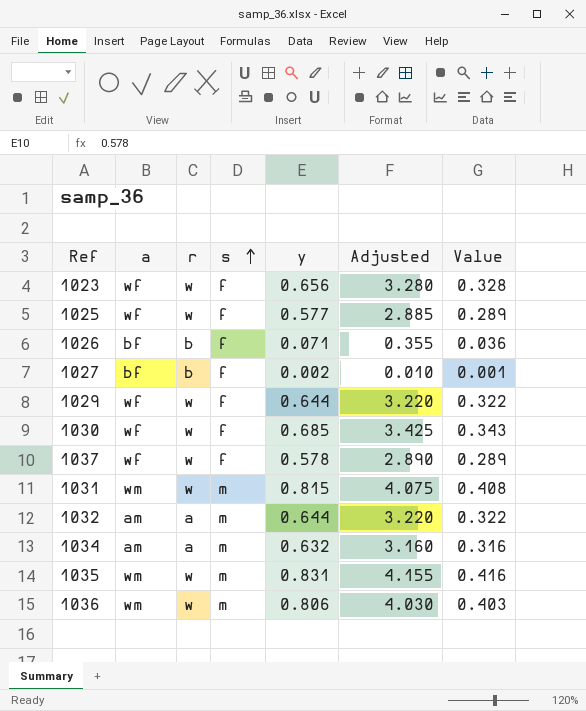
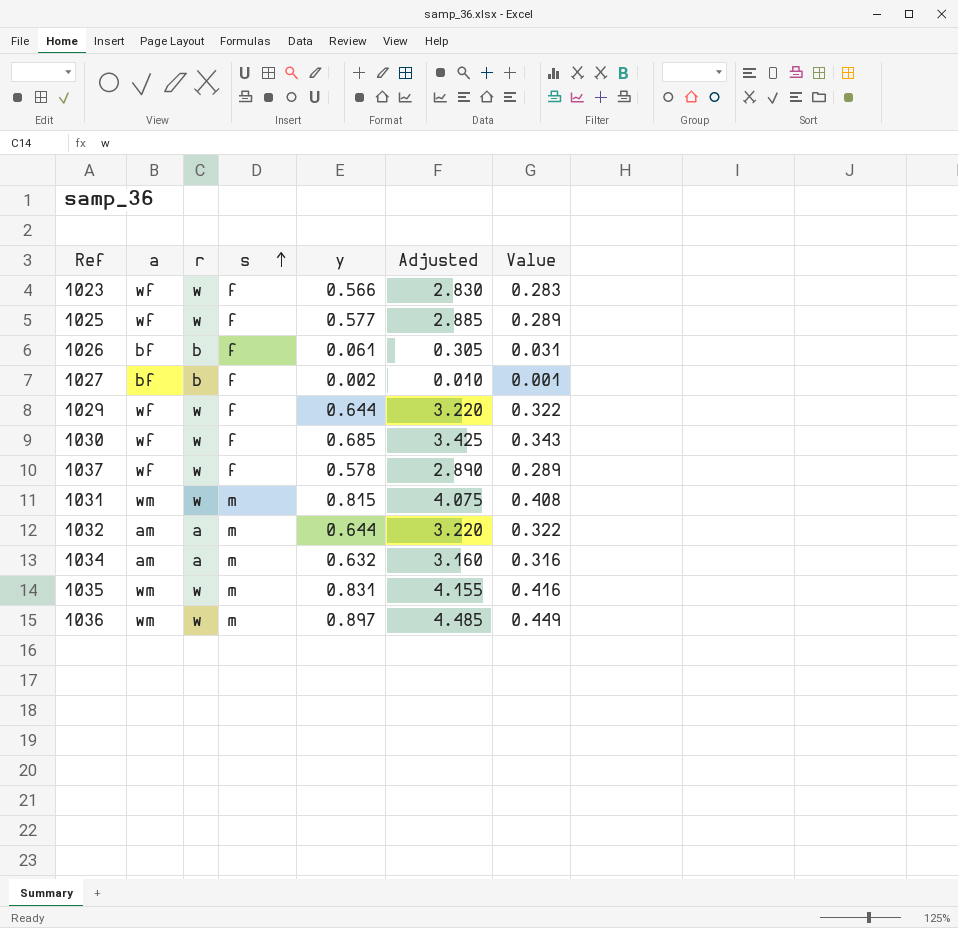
1023 | y: 0.656 -> 0.566
1023 | Adjusted: 3.280 -> 2.830
1023 | Value: 0.328 -> 0.283
1026 | y: 0.071 -> 0.061
1026 | Adjusted: 0.355 -> 0.305
1026 | Value: 0.036 -> 0.031
1036 | y: 0.806 -> 0.897
1036 | Adjusted: 4.030 -> 4.485
1036 | Value: 0.403 -> 0.449

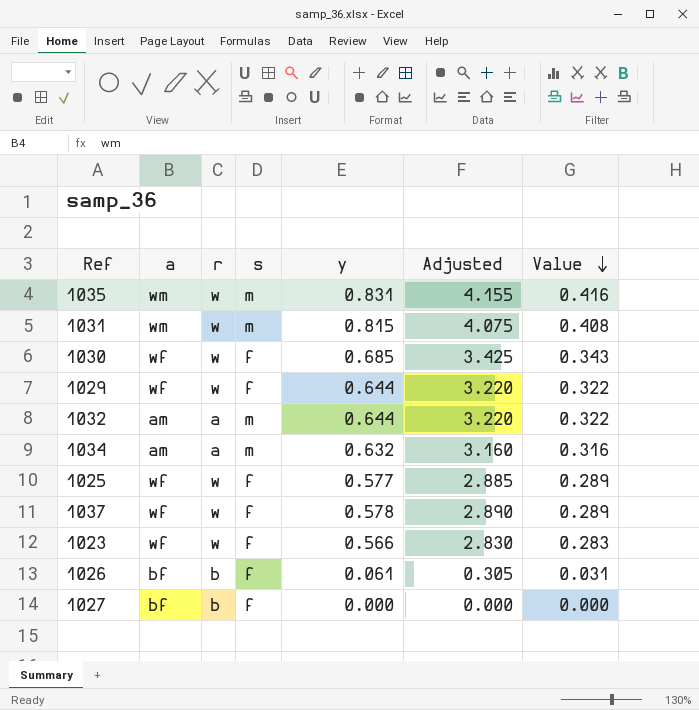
row order: s ascending -> Value descending
row 1036: wm | w | m | 0.897 | 4.485 | 0.449 -> none
1027 | y: 0.002 -> 0.000
1027 | Adjusted: 0.010 -> 0.000
1027 | Value: 0.001 -> 0.000

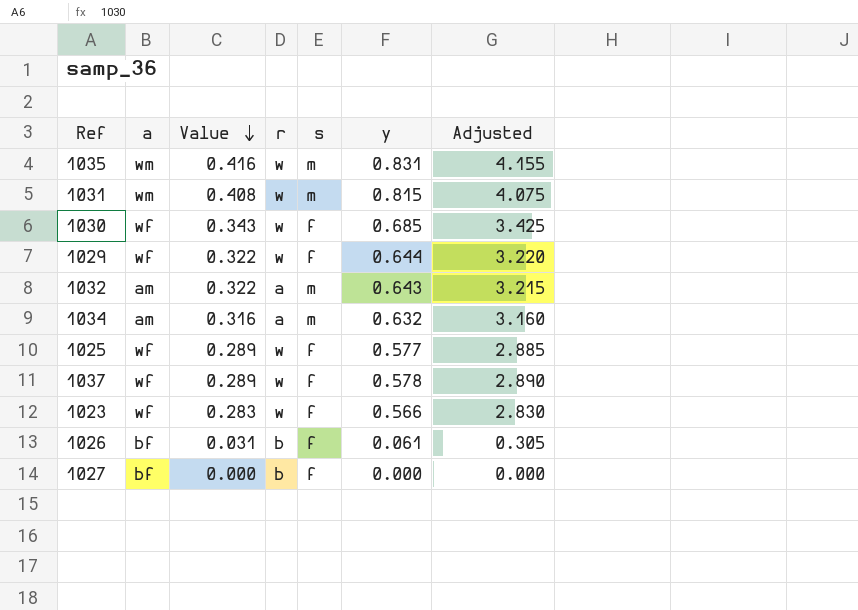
column Value | position: 7 -> 3
1032 | y: 0.644 -> 0.643
1032 | Adjusted: 3.220 -> 3.215

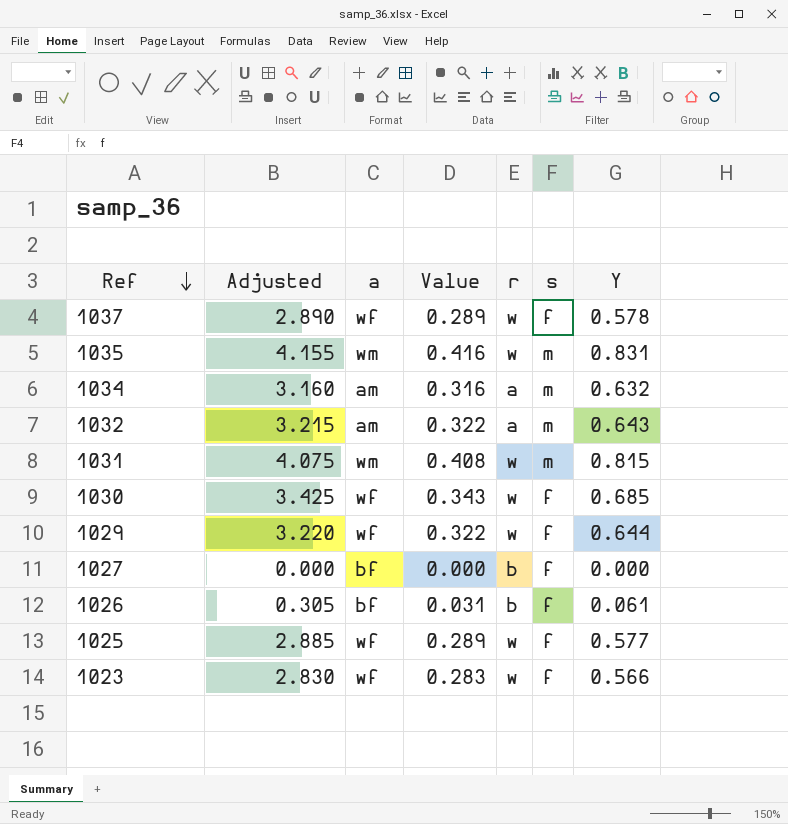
row order: Value descending -> Ref descending
column Adjusted | position: 7 -> 2
column name: y -> Y

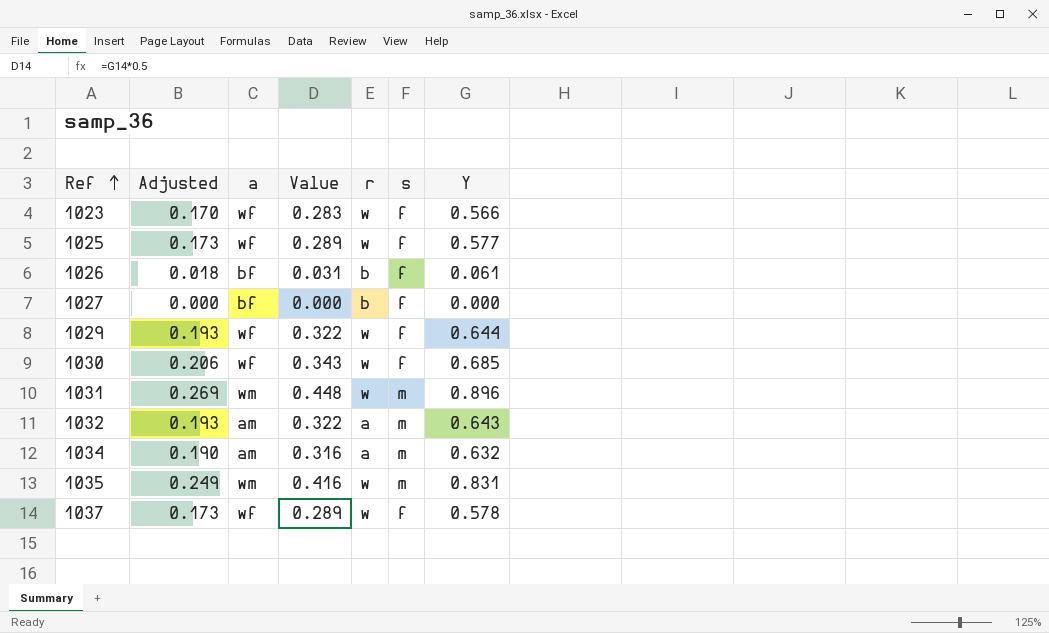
row order: Ref descending -> Ref ascending
column Adjusted | formula: [Y] * 5 -> [Y] * 0.3
1031 | Value: 0.408 -> 0.448
1031 | Y: 0.815 -> 0.896

